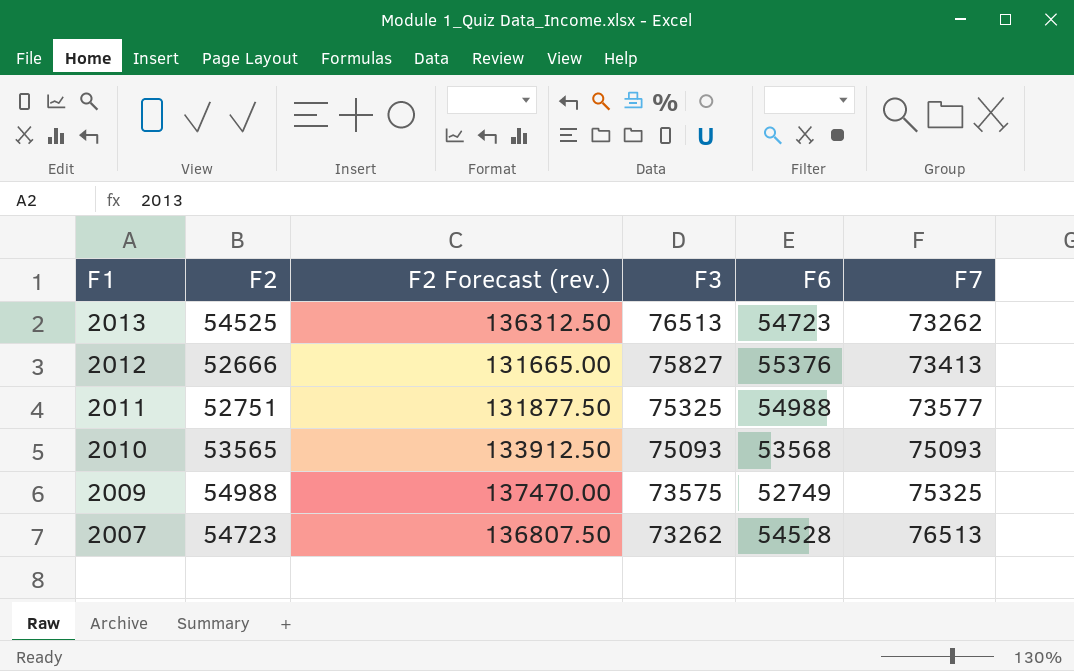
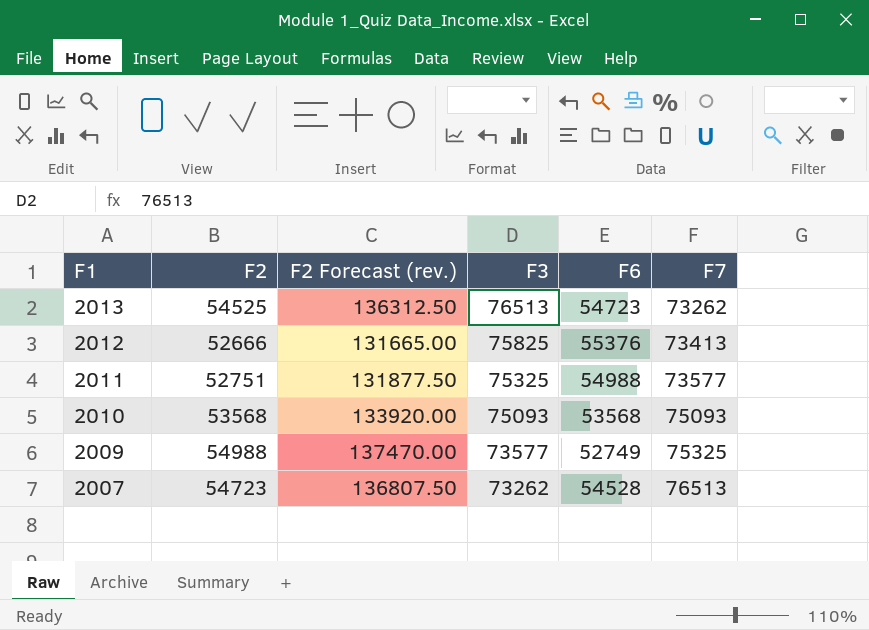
2012 | F3: 75827 -> 75825
2010 | F2: 53565 -> 53568
2010 | F2 Forecast (rev.): 133912.50 -> 133920.00
2009 | F3: 73575 -> 73577

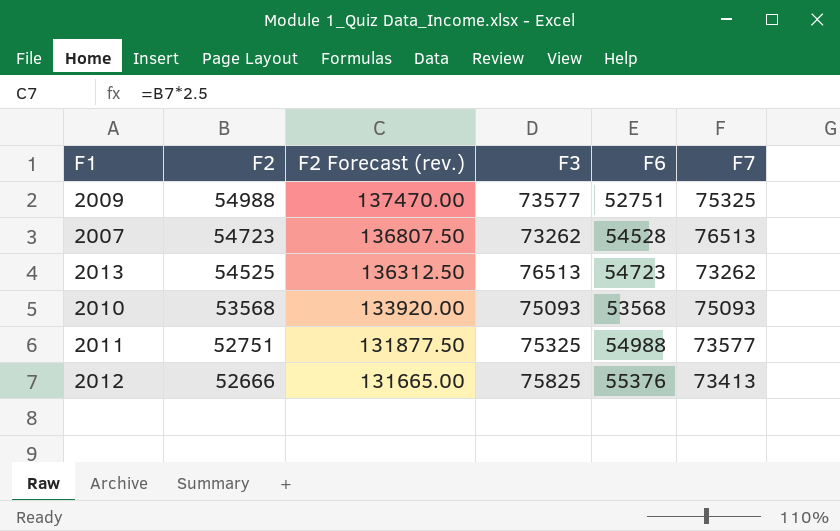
row order: F1 descending -> F2 descending
2009 | F6: 52749 -> 52751

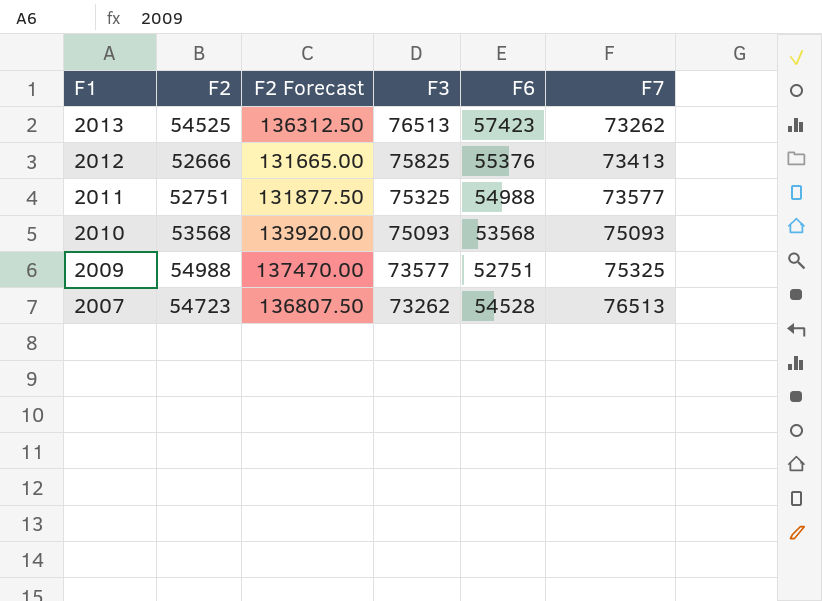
row order: F2 descending -> F1 descending
column name: F2 Forecast (rev.) -> F2 Forecast
2013 | F6: 54723 -> 57423

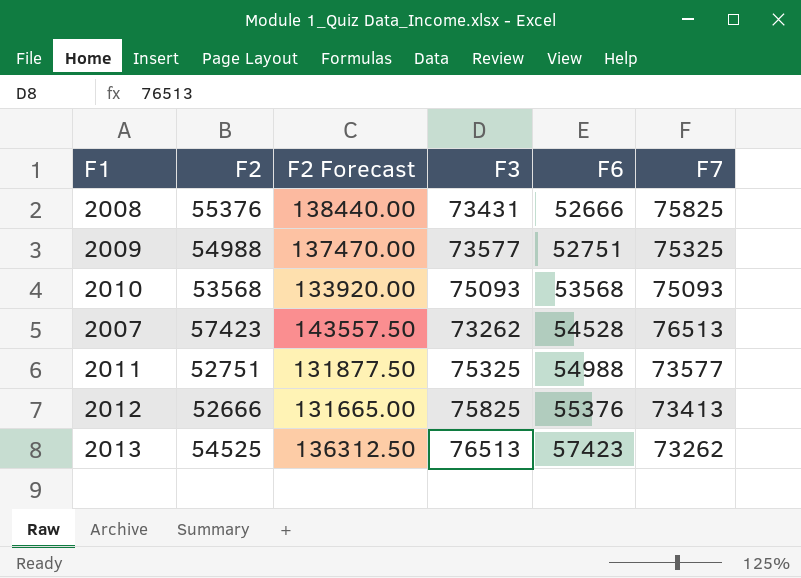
row order: F1 descending -> F6 ascending
row 2008: none -> 55376 | 138440.00 | 73431 | 52666 | 75825
2007 | F2: 54723 -> 57423
2007 | F2 Forecast: 136807.50 -> 143557.50

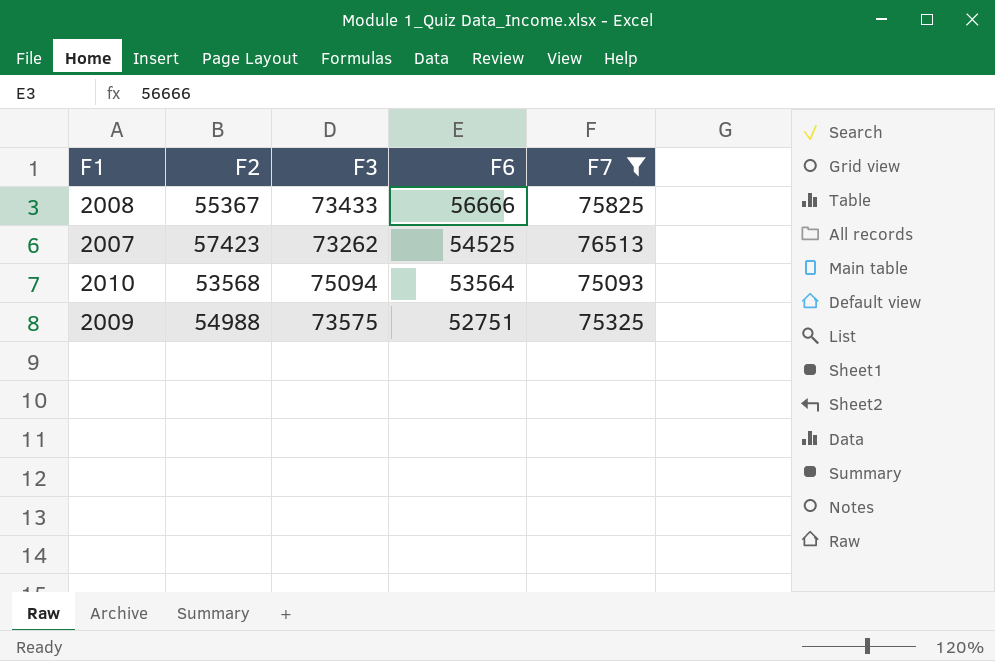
filter: none -> F7 >= 75093
row order: F6 ascending -> F6 descending
column F2 Forecast | formula: [F2] * 2.5 -> none
2008 | F2: 55376 -> 55367
2008 | F3: 73431 -> 73433
2008 | F6: 52666 -> 56666
2007 | F6: 54528 -> 54525
2010 | F3: 75093 -> 75094
2010 | F6: 53568 -> 53564
2009 | F3: 73577 -> 73575

